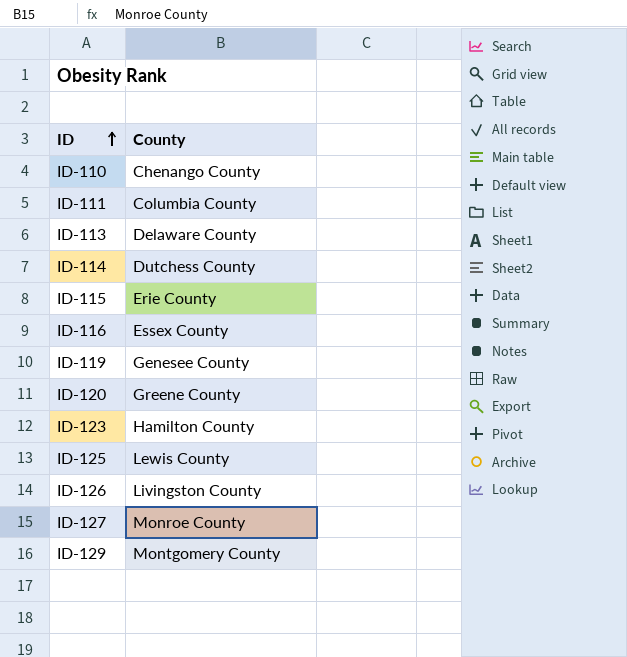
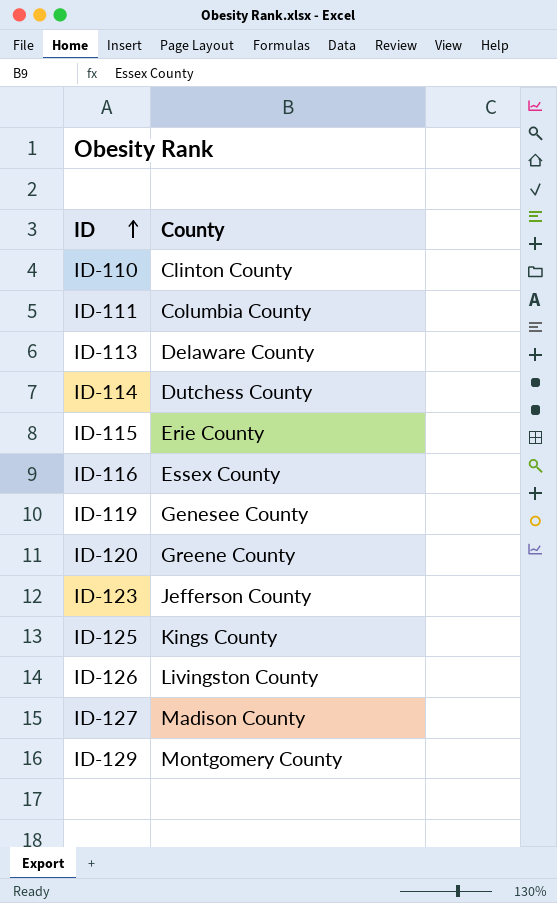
ID-110 | County: Chenango County -> Clinton County
ID-123 | County: Hamilton County -> Jefferson County
ID-125 | County: Lewis County -> Kings County
ID-127 | County: Monroe County -> Madison County

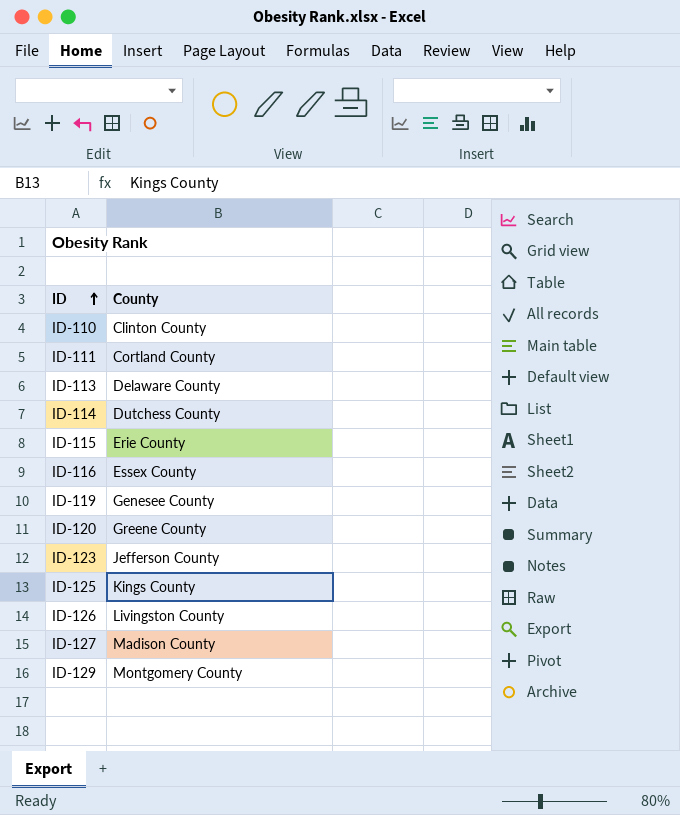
ID-111 | County: Columbia County -> Cortland County

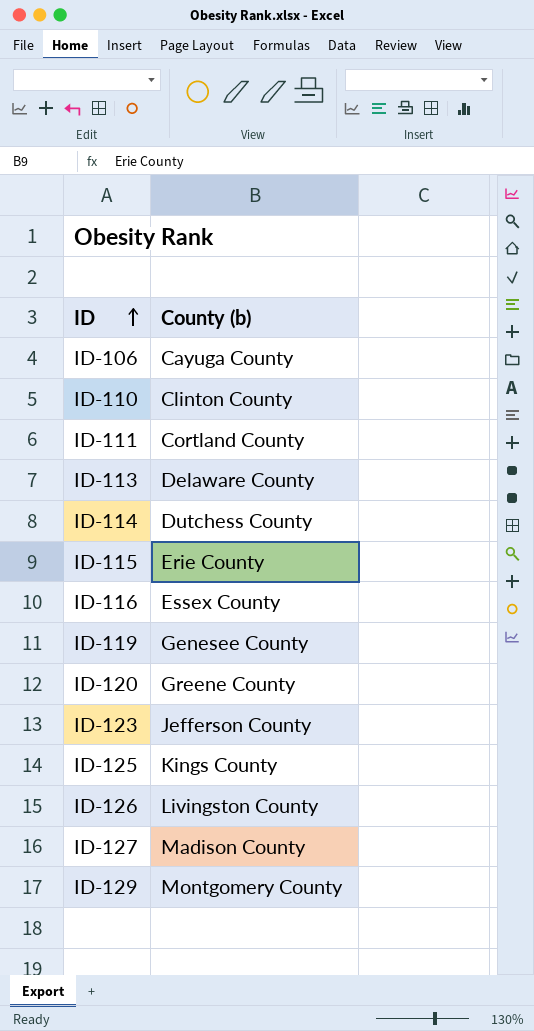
column name: County -> County (b)
row ID-106: none -> Cayuga County

